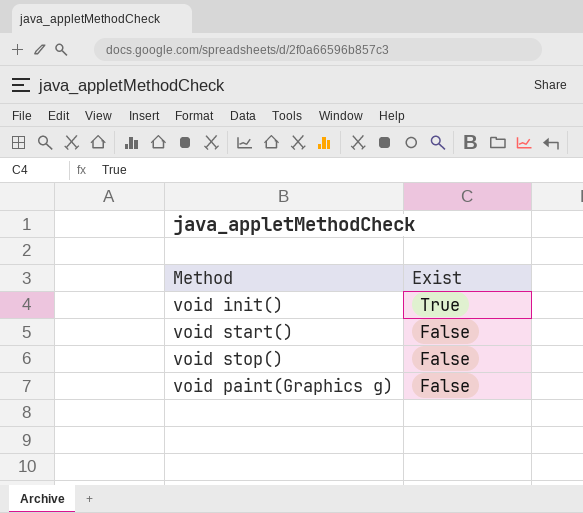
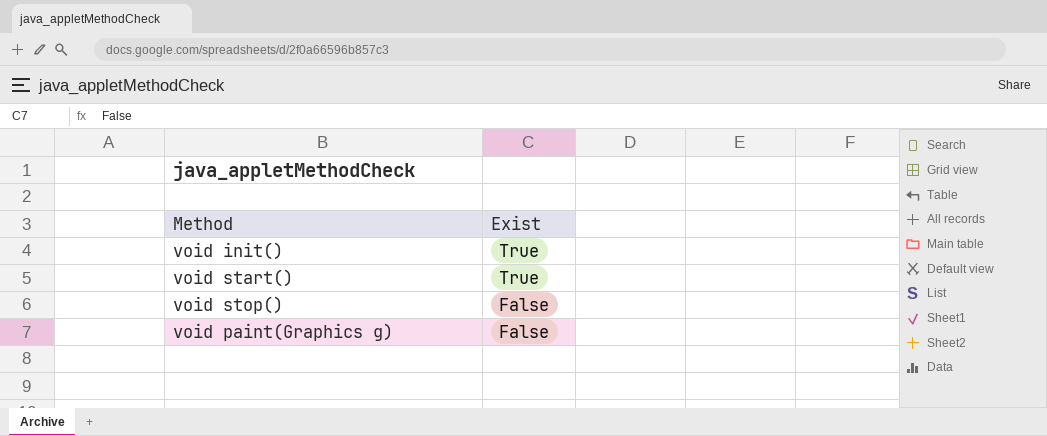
void start() | Exist: False -> True

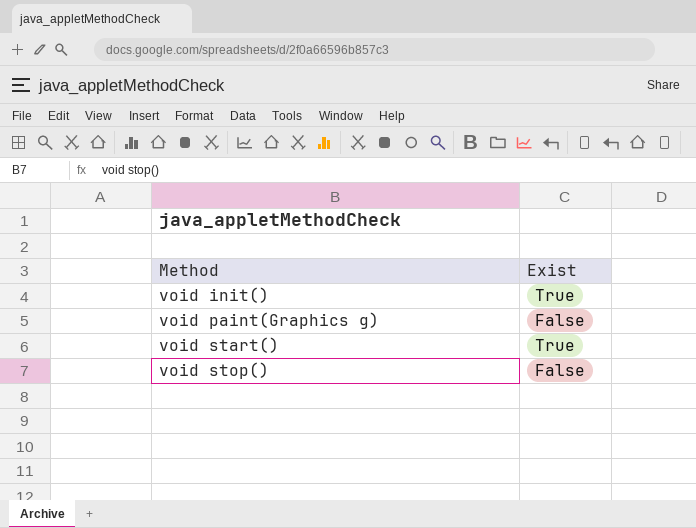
row order: Exist descending -> Method ascending

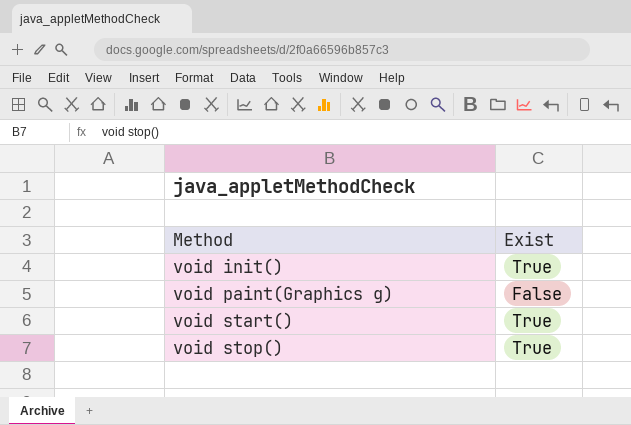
void stop() | Exist: False -> True

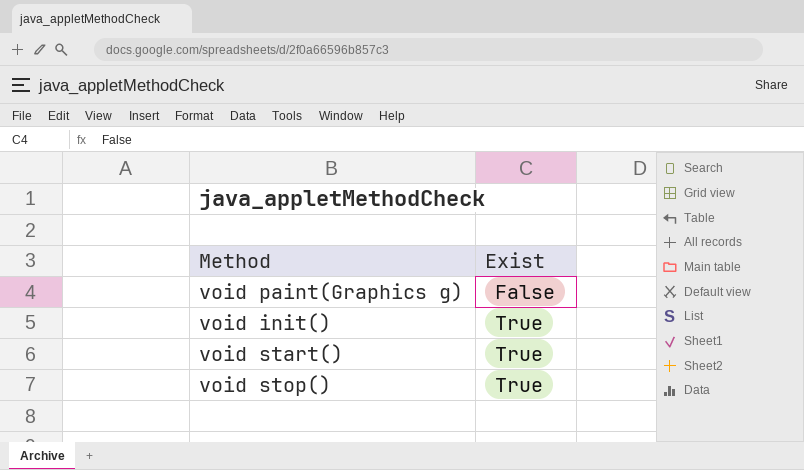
row order: Method ascending -> Exist ascending

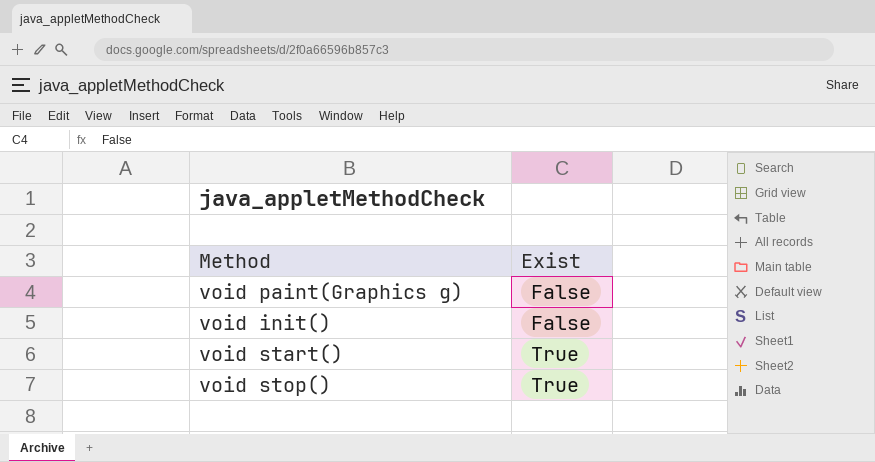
void init() | Exist: True -> False

